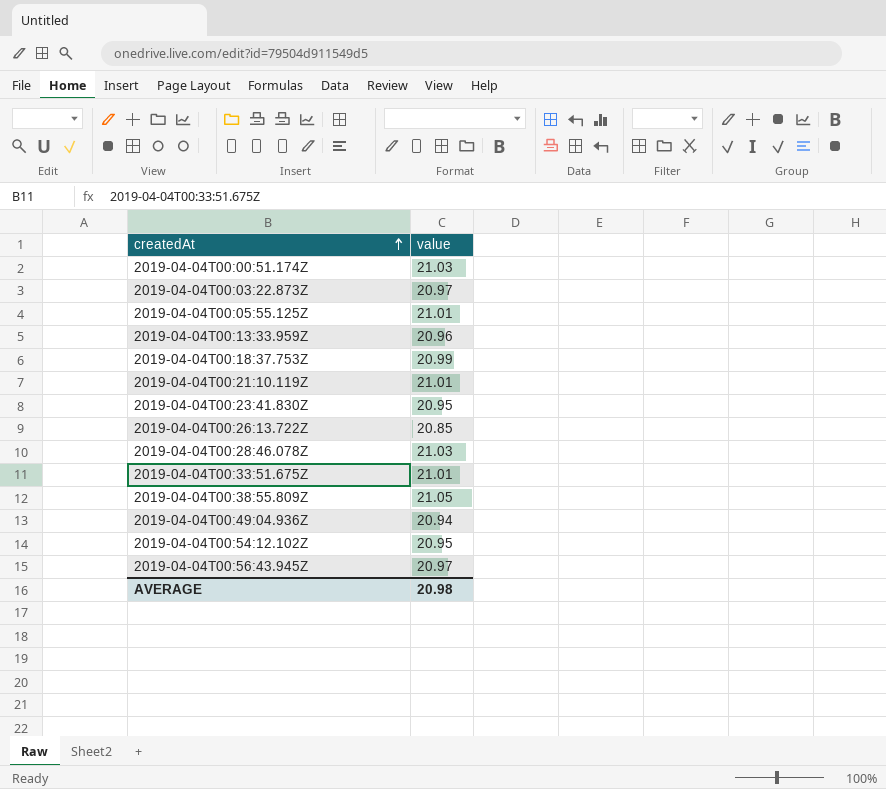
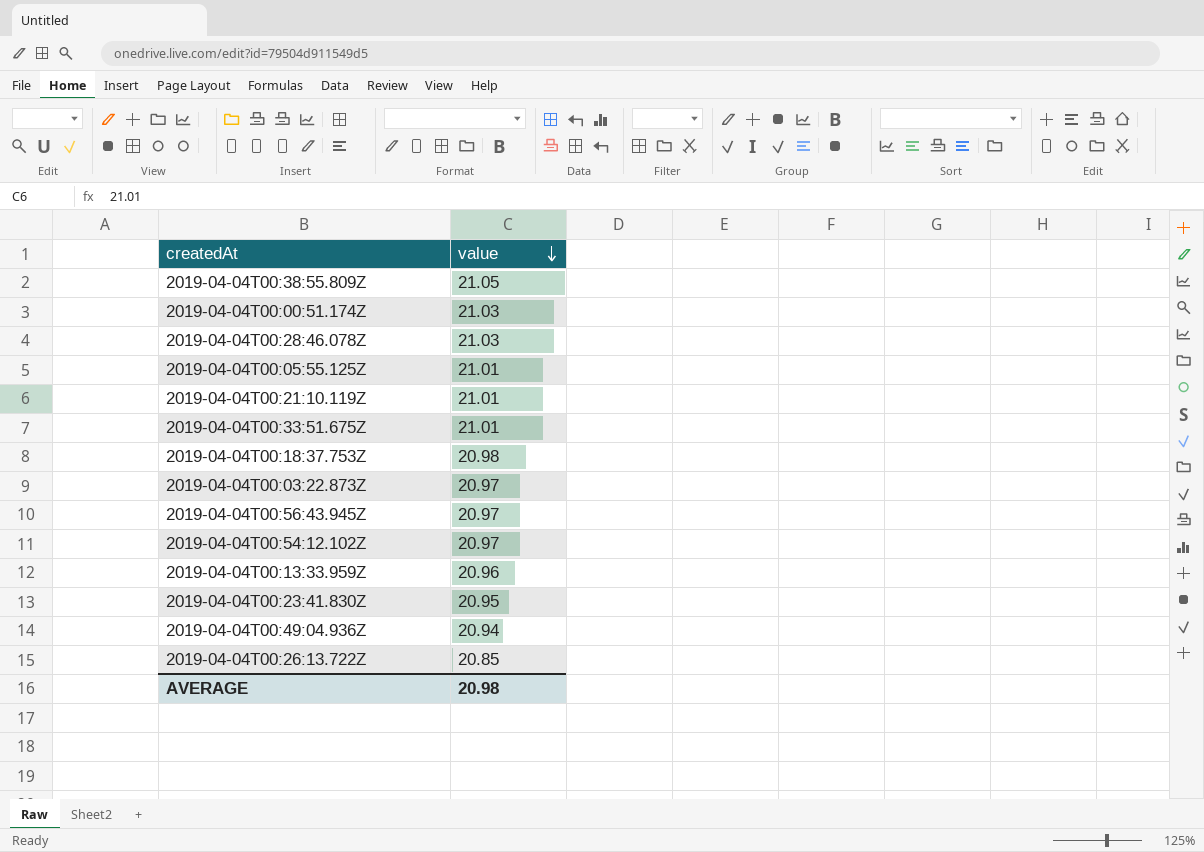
row order: createdAt ascending -> value descending
2019-04-04T00:18:37.753Z | value: 20.99 -> 20.98
2019-04-04T00:54:12.102Z | value: 20.95 -> 20.97

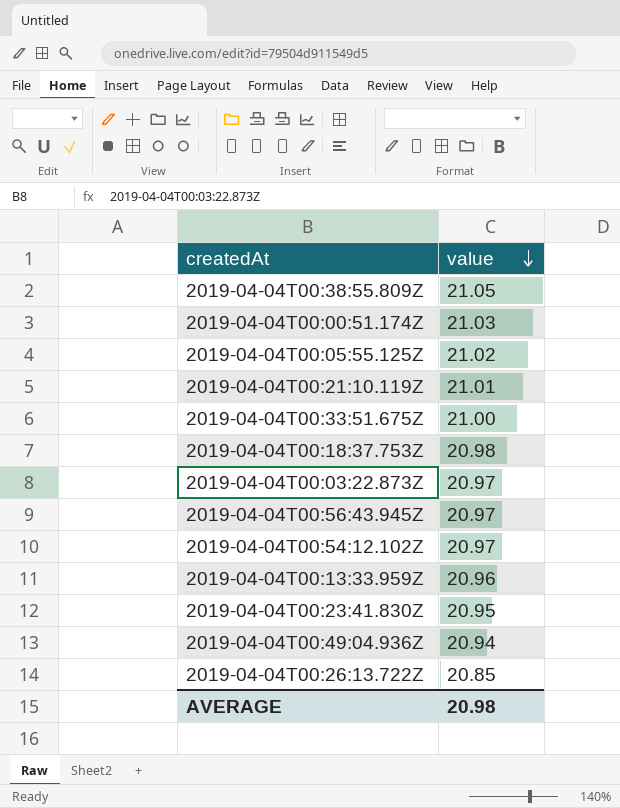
row 2019-04-04T00:28:46.078Z: 21.03 -> none
2019-04-04T00:05:55.125Z | value: 21.01 -> 21.02
2019-04-04T00:33:51.675Z | value: 21.01 -> 21.00

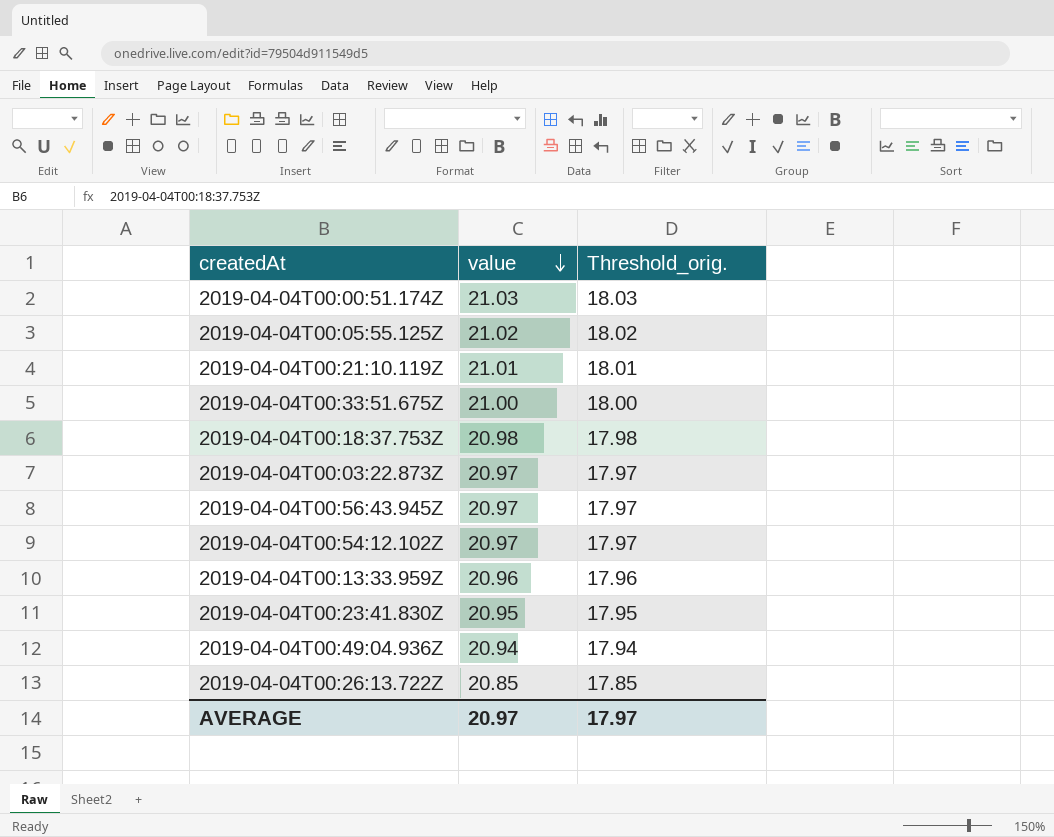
column Threshold_orig. | formula: none -> [value] - 3
row 2019-04-04T00:38:55.809Z: 21.05 -> none
AVERAGE | value: 20.98 -> 20.97

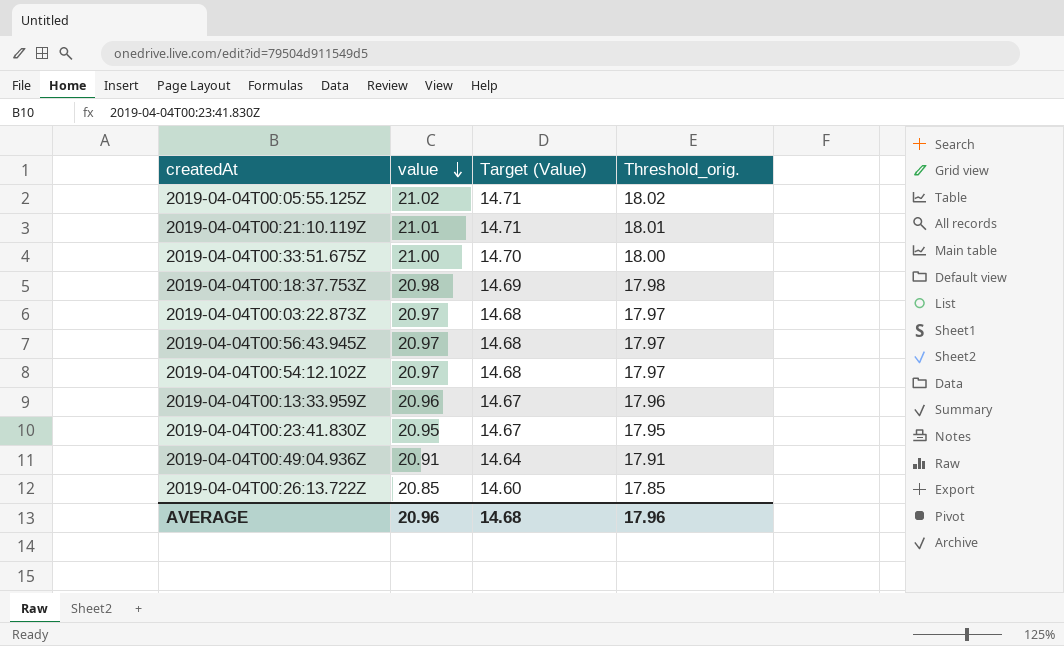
column Target (Value) | formula: none -> [value] * 0.7
row 2019-04-04T00:00:51.174Z: 21.03 | 18.03 -> none
2019-04-04T00:49:04.936Z | value: 20.94 -> 20.91
2019-04-04T00:49:04.936Z | Threshold_orig.: 17.94 -> 17.91
AVERAGE | value: 20.97 -> 20.96
AVERAGE | Threshold_orig.: 17.97 -> 17.96

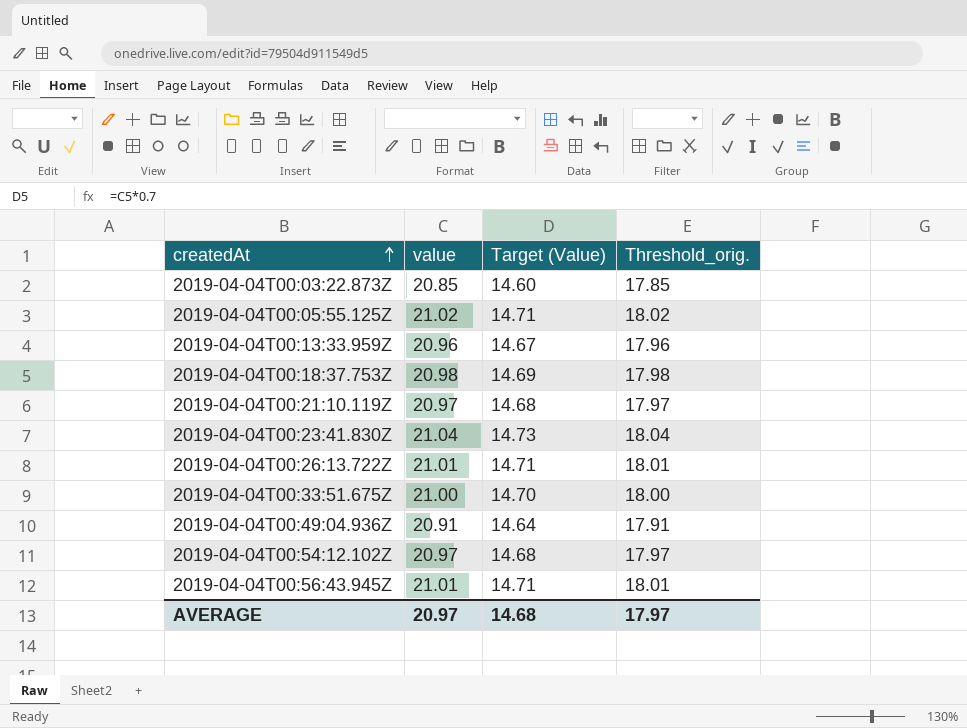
row order: value descending -> createdAt ascending
2019-04-04T00:03:22.873Z | value: 20.97 -> 20.85
2019-04-04T00:03:22.873Z | Target (Value): 14.68 -> 14.60
2019-04-04T00:03:22.873Z | Threshold_orig.: 17.97 -> 17.85
2019-04-04T00:21:10.119Z | value: 21.01 -> 20.97
2019-04-04T00:21:10.119Z | Target (Value): 14.71 -> 14.68
2019-04-04T00:21:10.119Z | Threshold_orig.: 18.01 -> 17.97
2019-04-04T00:23:41.830Z | value: 20.95 -> 21.04
2019-04-04T00:23:41.830Z | Target (Value): 14.67 -> 14.73
2019-04-04T00:23:41.830Z | Threshold_orig.: 17.95 -> 18.04
2019-04-04T00:26:13.722Z | value: 20.85 -> 21.01
2019-04-04T00:26:13.722Z | Target (Value): 14.60 -> 14.71
2019-04-04T00:26:13.722Z | Threshold_orig.: 17.85 -> 18.01
2019-04-04T00:56:43.945Z | value: 20.97 -> 21.01
2019-04-04T00:56:43.945Z | Target (Value): 14.68 -> 14.71
2019-04-04T00:56:43.945Z | Threshold_orig.: 17.97 -> 18.01
AVERAGE | value: 20.96 -> 20.97
AVERAGE | Threshold_orig.: 17.96 -> 17.97

